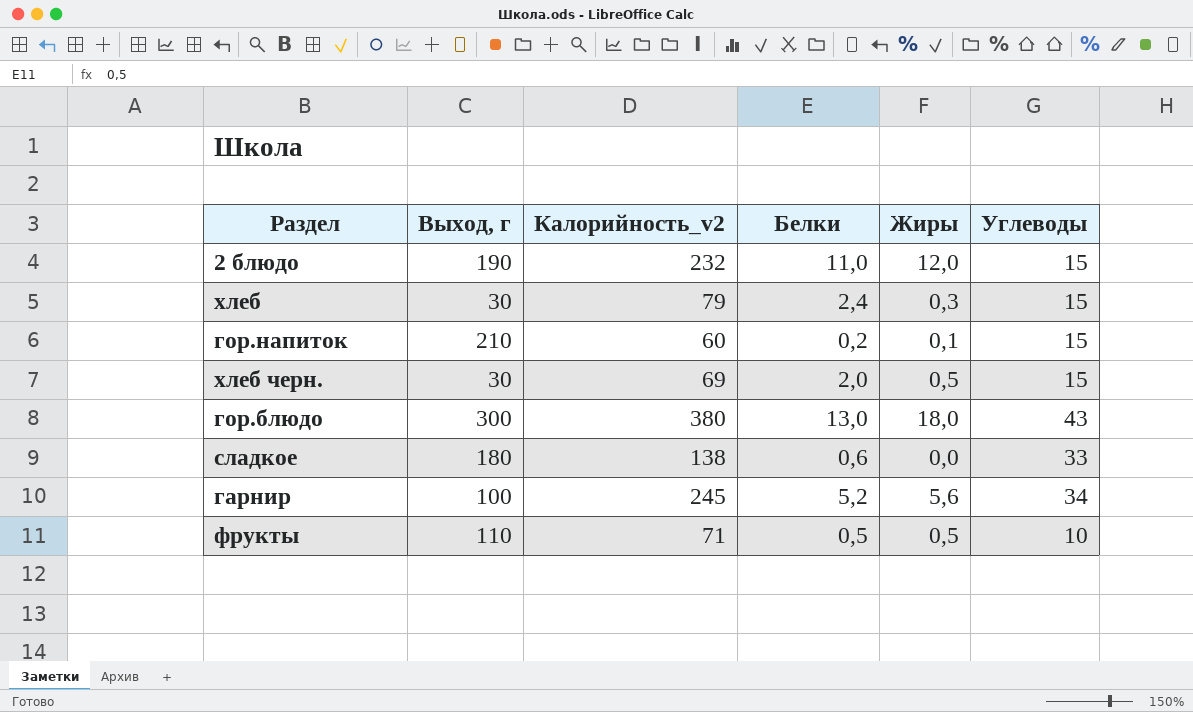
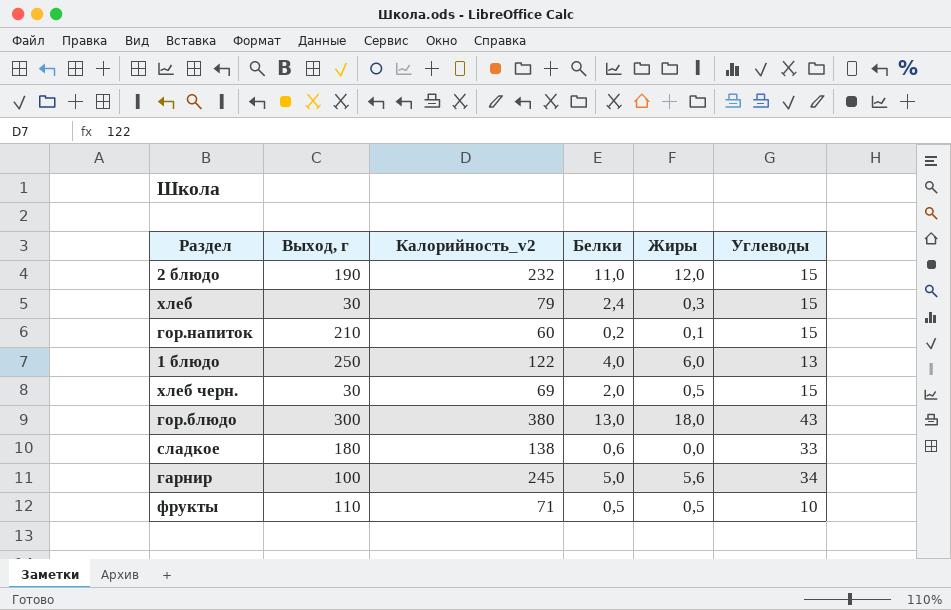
row 1 блюдо: none -> 250 | 122 | 4,0 | 6,0 | 13
гарнир | Белки: 5,2 -> 5,0

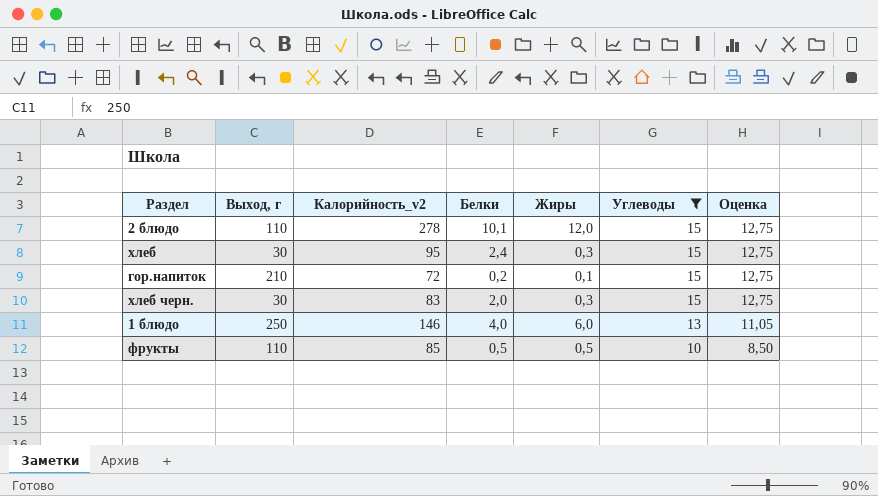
filter: none -> Углеводы <= 15
row order: none -> Углеводы descending
column Оценка | formula: none -> [Углеводы] * 0,85
2 блюдо | Выход, г: 190 -> 110
2 блюдо | Калорийность_v2: 232 -> 278
2 блюдо | Белки: 11,0 -> 10,1
хлеб | Калорийность_v2: 79 -> 95
гор.напиток | Калорийность_v2: 60 -> 72
хлеб черн. | Калорийность_v2: 69 -> 83
хлеб черн. | Жиры: 0,5 -> 0,3
1 блюдо | Калорийность_v2: 122 -> 146
фрукты | Калорийность_v2: 71 -> 85

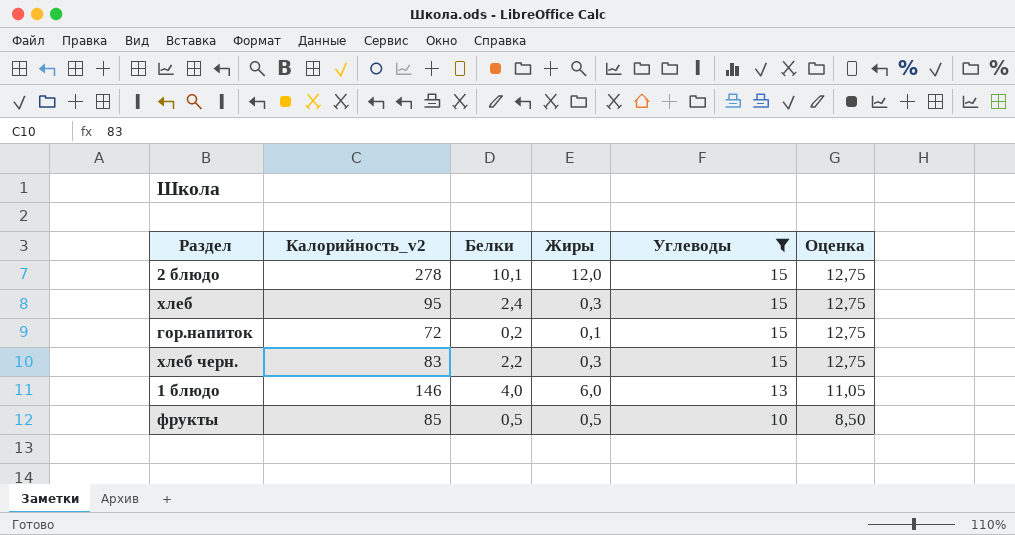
column Выход, г | position: 2 -> none
хлеб черн. | Белки: 2,0 -> 2,2

